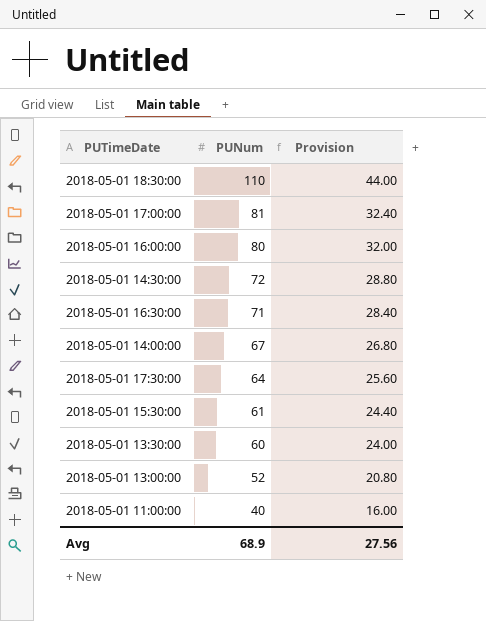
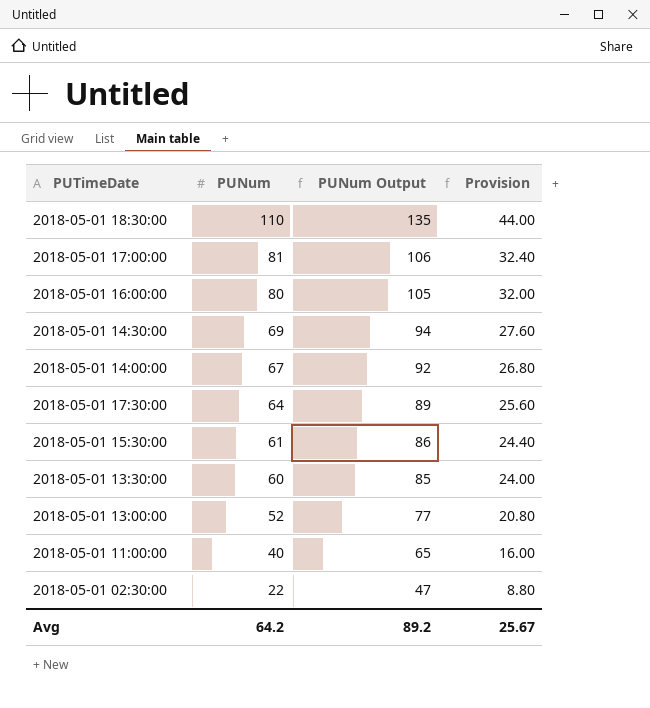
column PUNum Output | formula: none -> [PUNum] + 25
row 2018-05-01 16:30:00: 71 | 28.40 -> none
2018-05-01 14:30:00 | PUNum: 72 -> 69
2018-05-01 14:30:00 | Provision: 28.80 -> 27.60
row 2018-05-01 02:30:00: none -> 22 | 47 | 8.80
Avg | PUNum: 68.9 -> 64.2
Avg | Provision: 27.56 -> 25.67

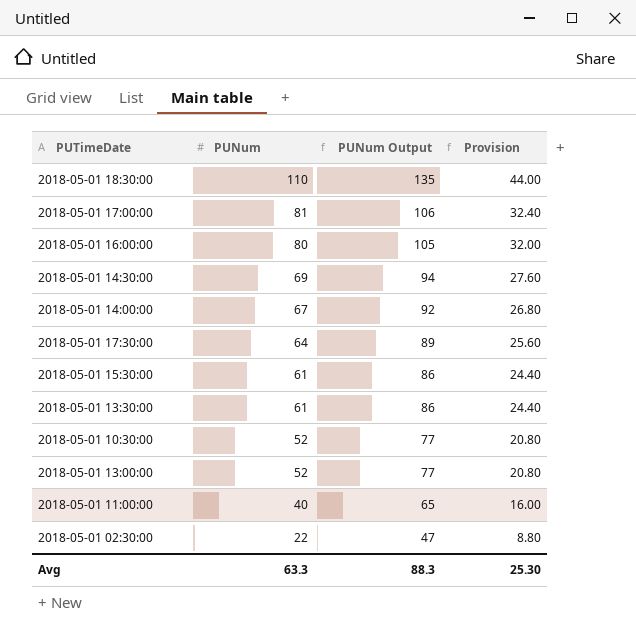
2018-05-01 13:30:00 | PUNum: 60 -> 61
2018-05-01 13:30:00 | PUNum Output: 85 -> 86
2018-05-01 13:30:00 | Provision: 24.00 -> 24.40
row 2018-05-01 10:30:00: none -> 52 | 77 | 20.80
Avg | PUNum: 64.2 -> 63.3
Avg | PUNum Output: 89.2 -> 88.3
Avg | Provision: 25.67 -> 25.30

